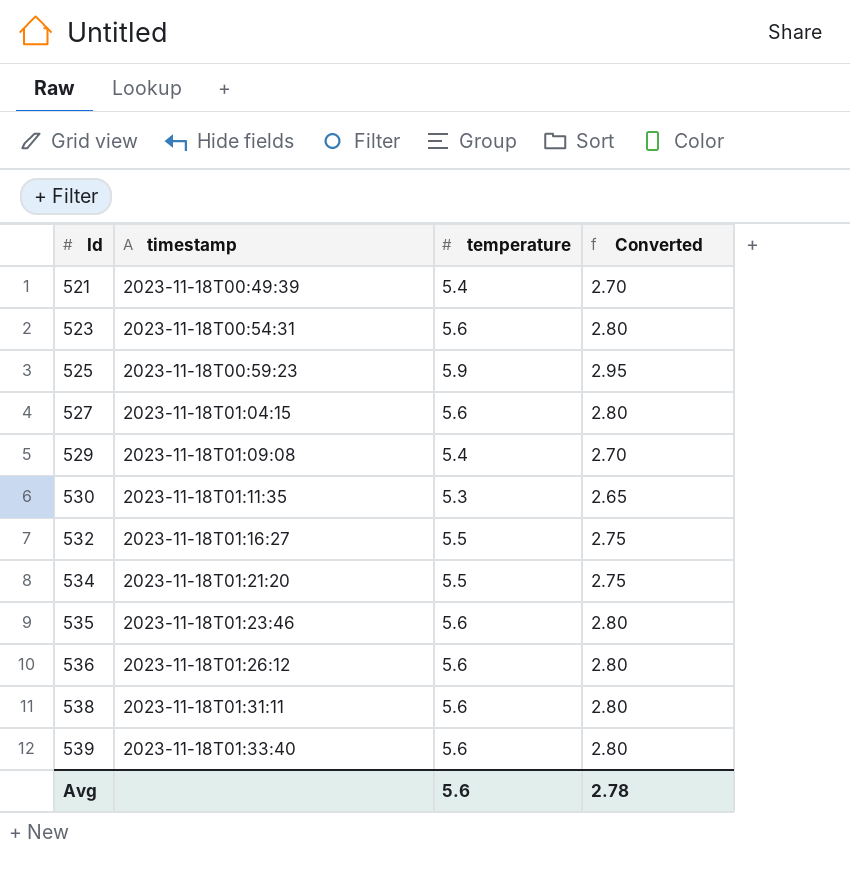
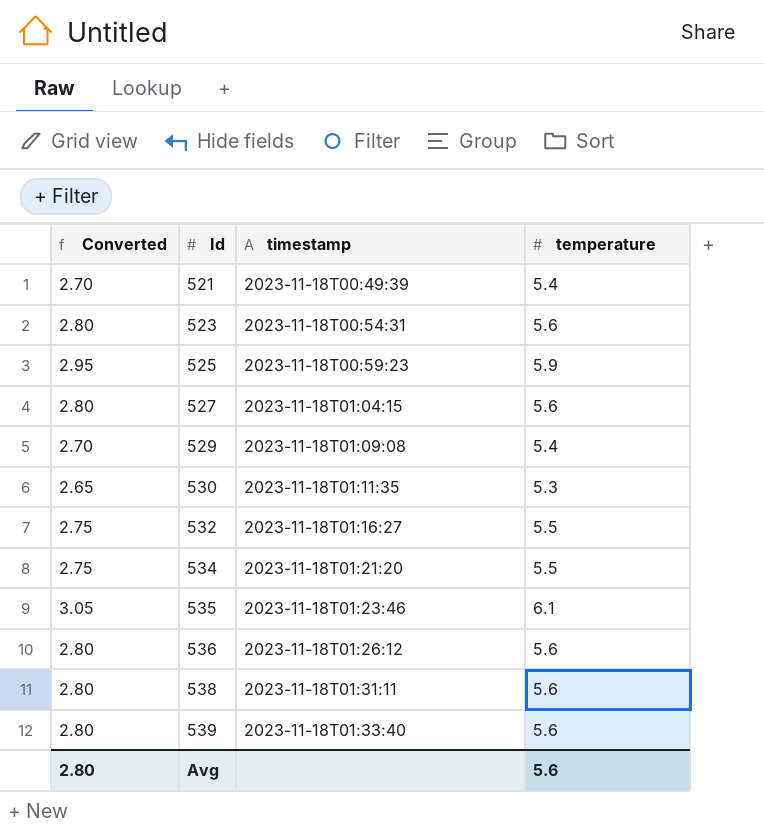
column Converted | position: 4 -> 1
535 | Converted: 2.80 -> 3.05
535 | temperature: 5.6 -> 6.1
Avg | Converted: 2.78 -> 2.80

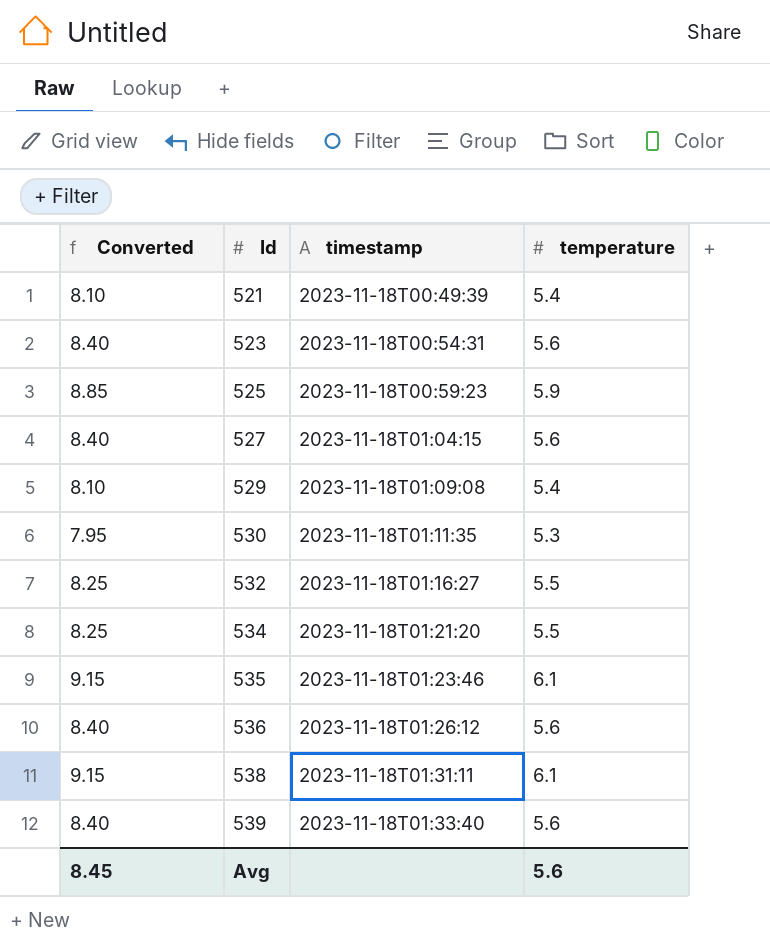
column Converted | formula: [temperature] * 0.5 -> [temperature] * 1.5
538 | temperature: 5.6 -> 6.1
Avg | Converted: 2.80 -> 8.45

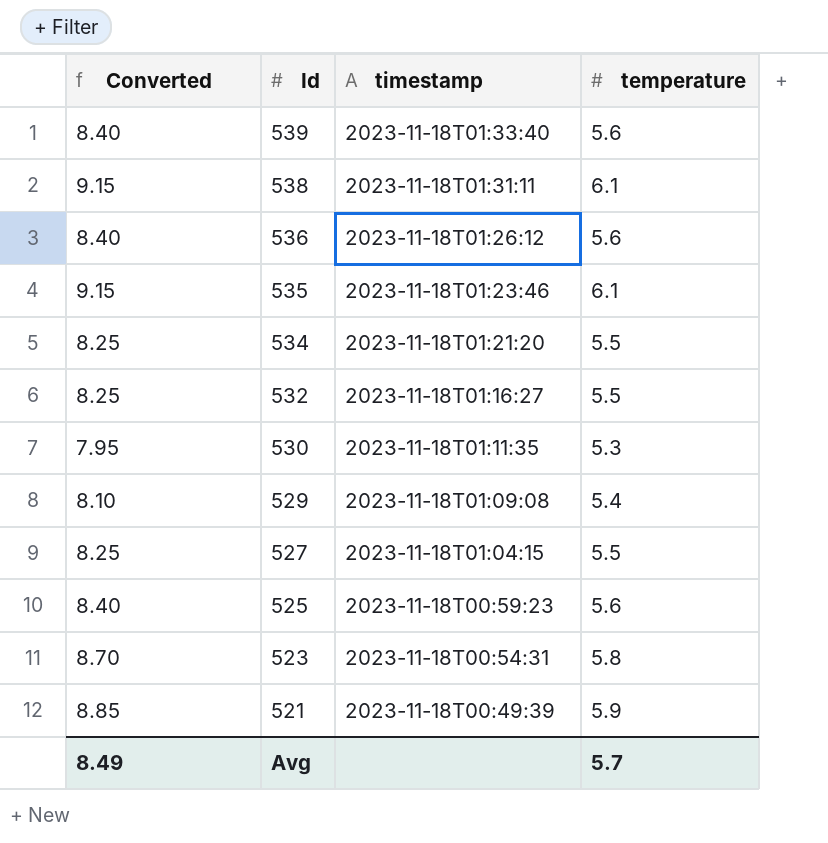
row order: Id ascending -> Id descending
527 | Converted: 8.40 -> 8.25
527 | temperature: 5.6 -> 5.5
525 | Converted: 8.85 -> 8.40
525 | temperature: 5.9 -> 5.6
523 | Converted: 8.40 -> 8.70
523 | temperature: 5.6 -> 5.8
521 | Converted: 8.10 -> 8.85
521 | temperature: 5.4 -> 5.9
Avg | Converted: 8.45 -> 8.49
Avg | temperature: 5.6 -> 5.7

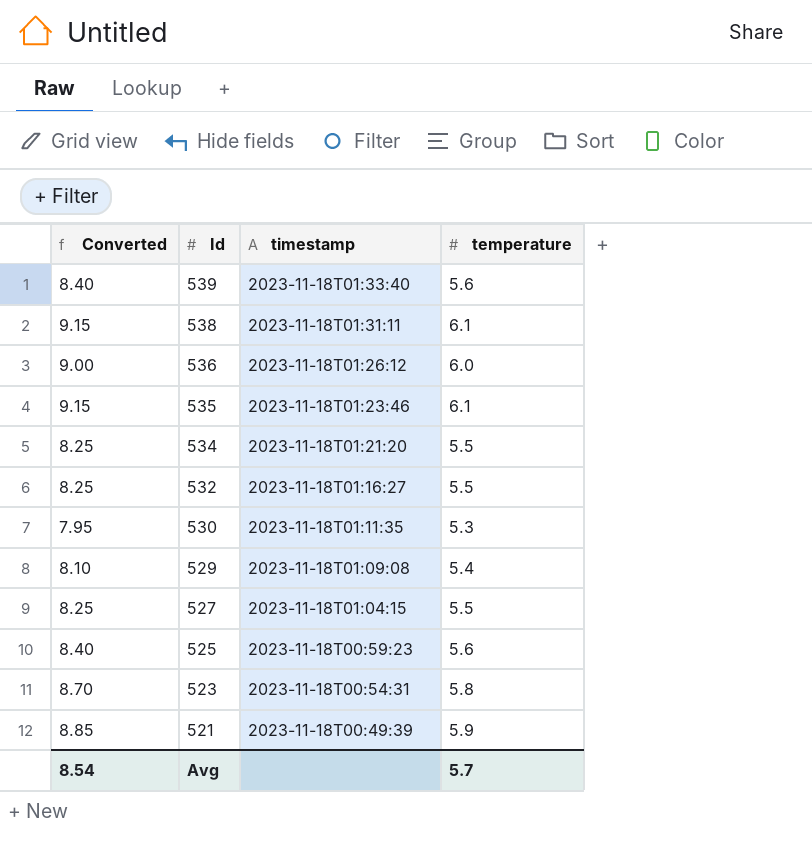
536 | Converted: 8.40 -> 9.00
536 | temperature: 5.6 -> 6.0
Avg | Converted: 8.49 -> 8.54

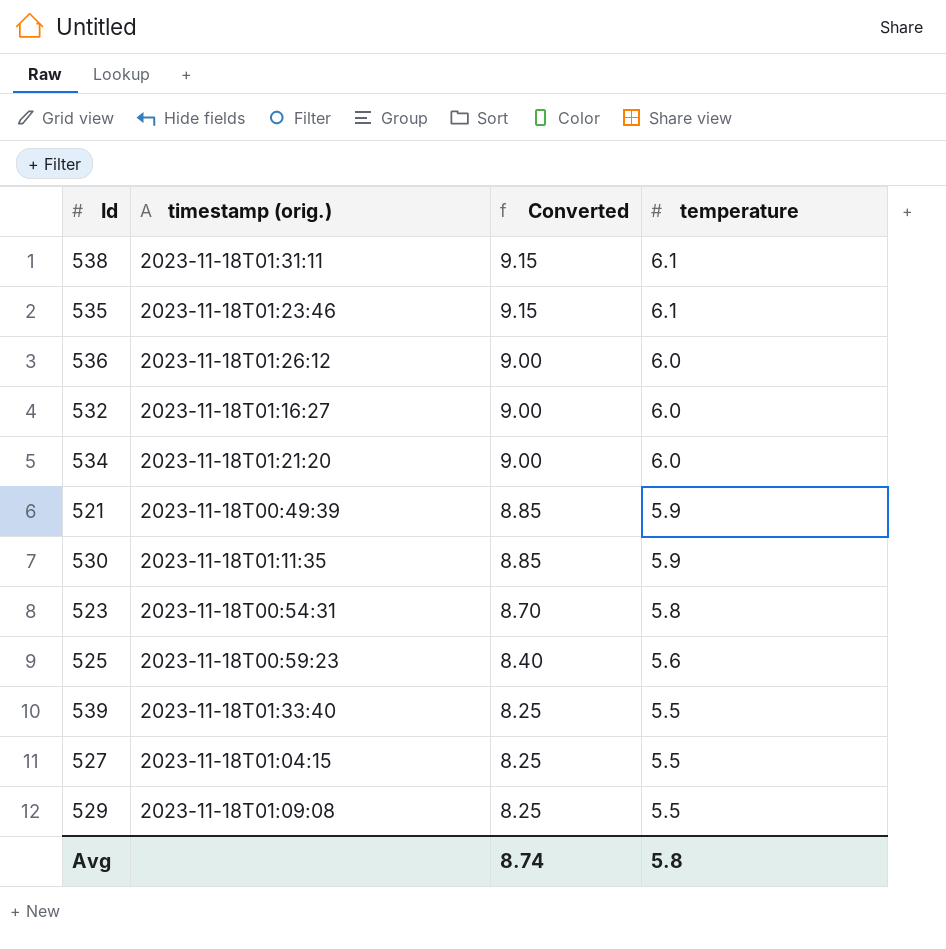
row order: Id descending -> Converted descending
column name: timestamp -> timestamp (orig.)
column Converted | position: 1 -> 3
532 | Converted: 8.25 -> 9.00
532 | temperature: 5.5 -> 6.0
534 | Converted: 8.25 -> 9.00
534 | temperature: 5.5 -> 6.0
530 | Converted: 7.95 -> 8.85
530 | temperature: 5.3 -> 5.9
539 | Converted: 8.40 -> 8.25
539 | temperature: 5.6 -> 5.5
529 | Converted: 8.10 -> 8.25
529 | temperature: 5.4 -> 5.5
Avg | Converted: 8.54 -> 8.74
Avg | temperature: 5.7 -> 5.8

